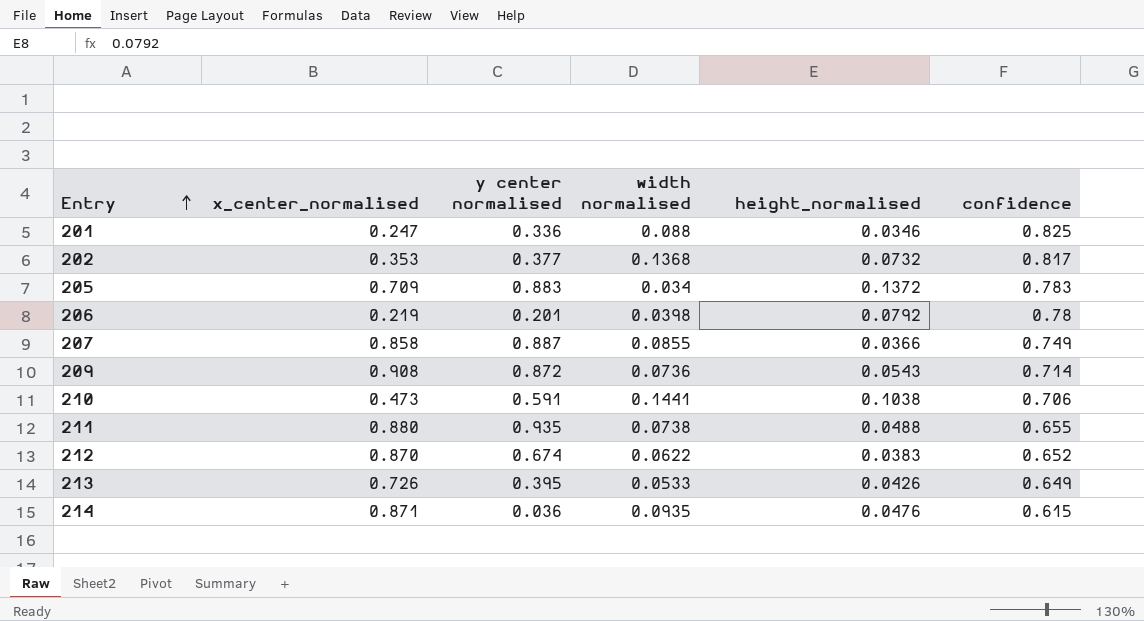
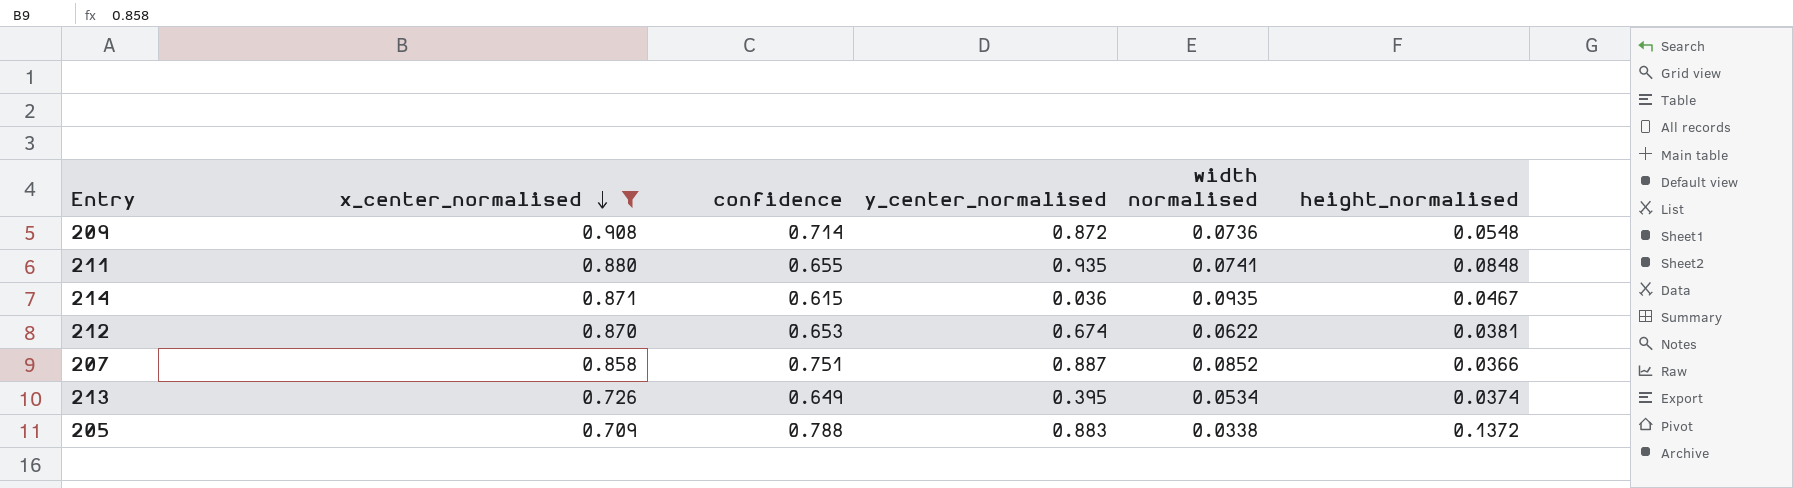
filter: none -> x_center_normalised >= 0.709
row order: Entry ascending -> x_center_normalised descending
column confidence | position: 6 -> 3
column name: y center normalised -> y_center_normalised
209 | height_normalised: 0.0543 -> 0.0548
211 | width normalised: 0.0738 -> 0.0741
211 | height_normalised: 0.0488 -> 0.0848
214 | height_normalised: 0.0476 -> 0.0467
212 | confidence: 0.652 -> 0.653
212 | height_normalised: 0.0383 -> 0.0381
207 | confidence: 0.749 -> 0.751
207 | width normalised: 0.0855 -> 0.0852
213 | width normalised: 0.0533 -> 0.0534
213 | height_normalised: 0.0426 -> 0.0374
205 | confidence: 0.783 -> 0.788
205 | width normalised: 0.034 -> 0.0338

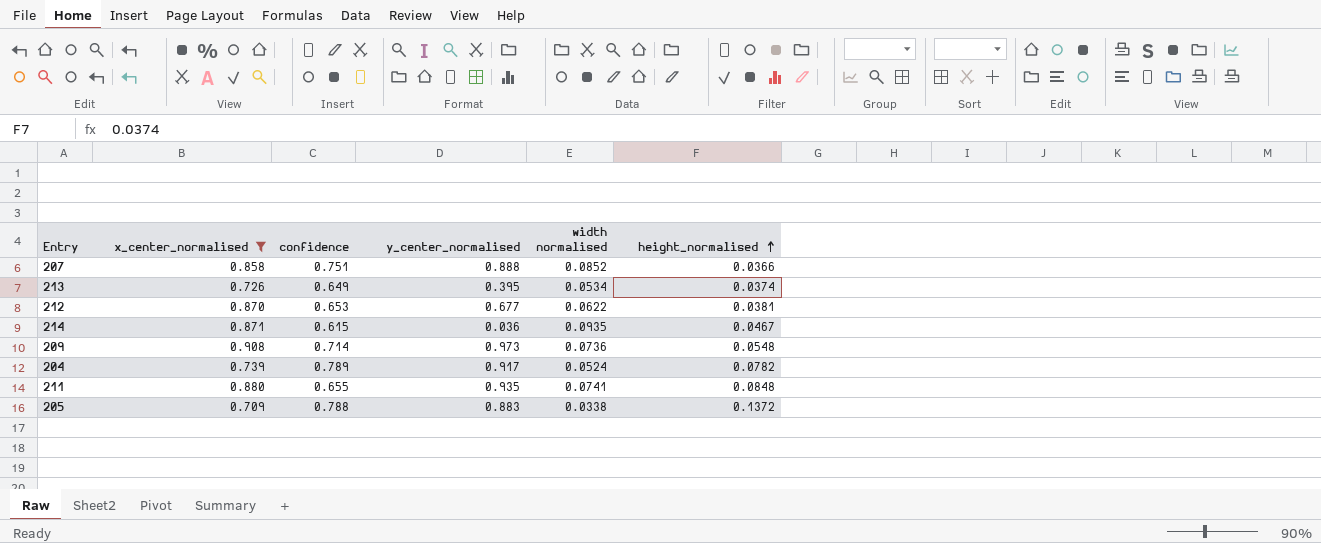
row order: x_center_normalised descending -> height_normalised ascending
207 | y_center_normalised: 0.887 -> 0.888
212 | y_center_normalised: 0.674 -> 0.677
209 | y_center_normalised: 0.872 -> 0.973
row 204: none -> 0.739 | 0.789 | 0.917 | 0.0524 | 0.0782

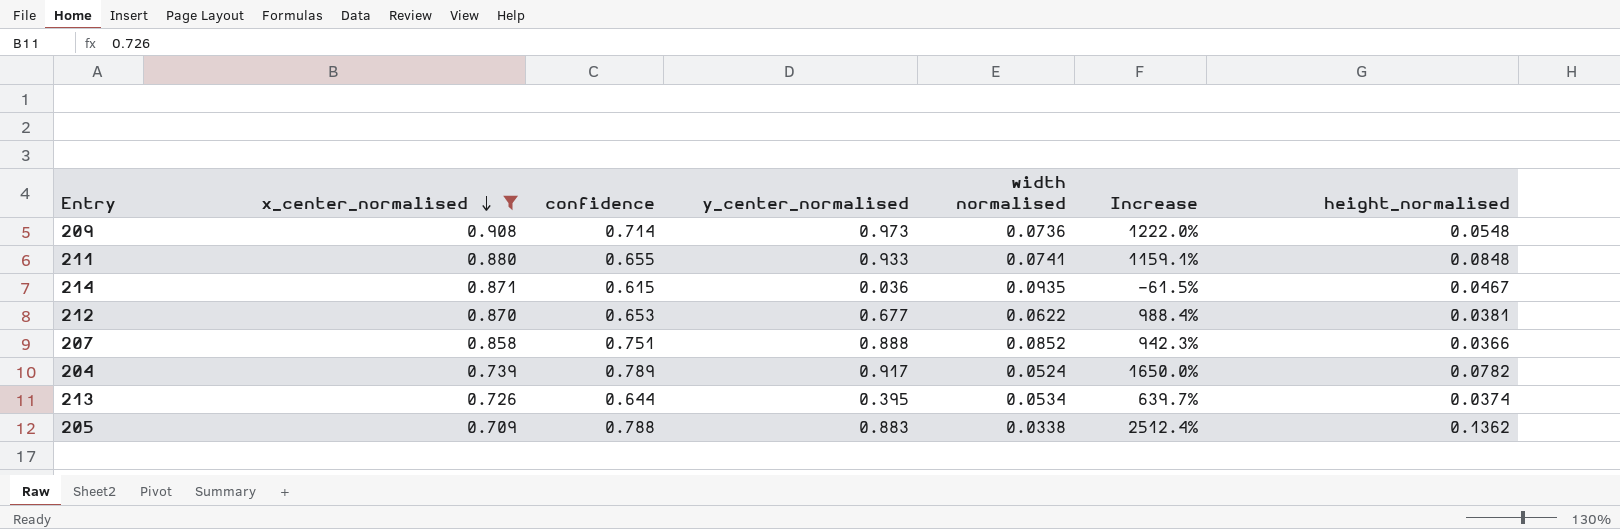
row order: height_normalised ascending -> x_center_normalised descending
column Increase | formula: none -> ([y_center_normalised] - [width normalised]) / [width normalised]
211 | y_center_normalised: 0.935 -> 0.933
213 | confidence: 0.649 -> 0.644
205 | height_normalised: 0.1372 -> 0.1362

